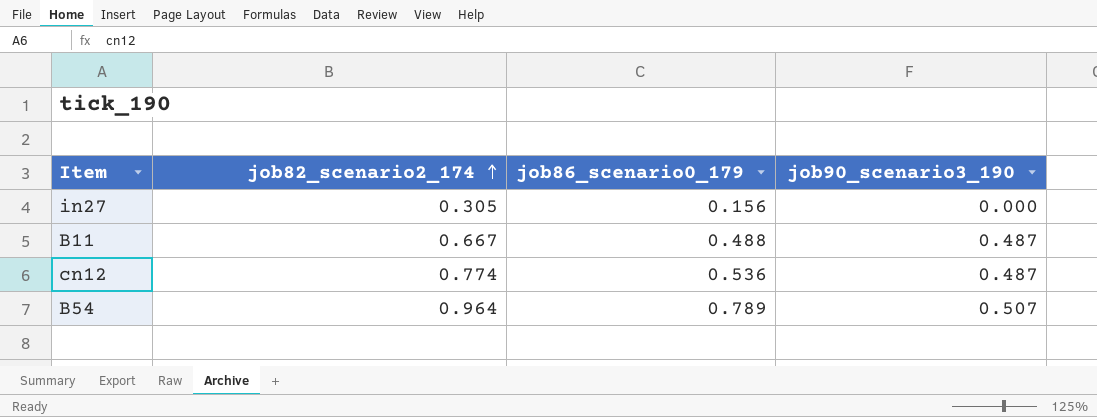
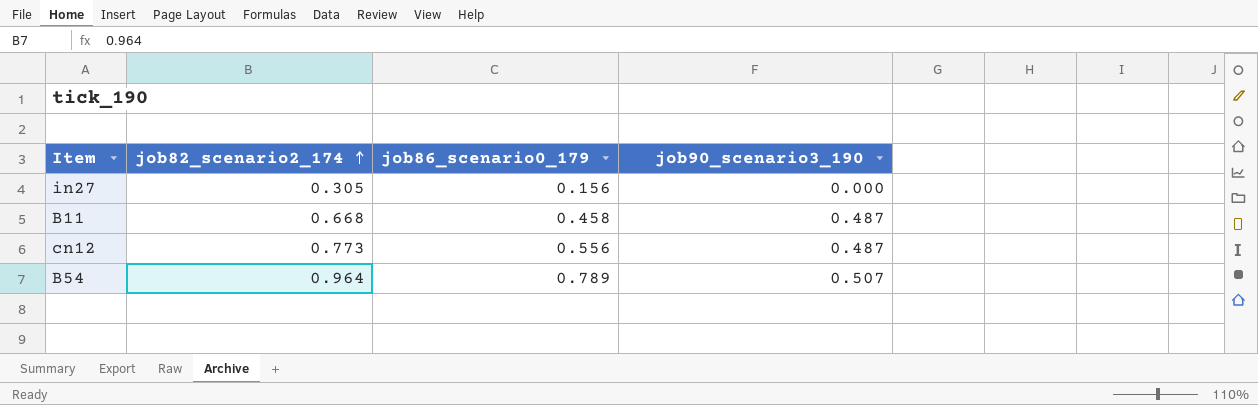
B11 | job82_scenario2_174: 0.667 -> 0.668
B11 | job86_scenario0_179: 0.488 -> 0.458
cn12 | job82_scenario2_174: 0.774 -> 0.773
cn12 | job86_scenario0_179: 0.536 -> 0.556

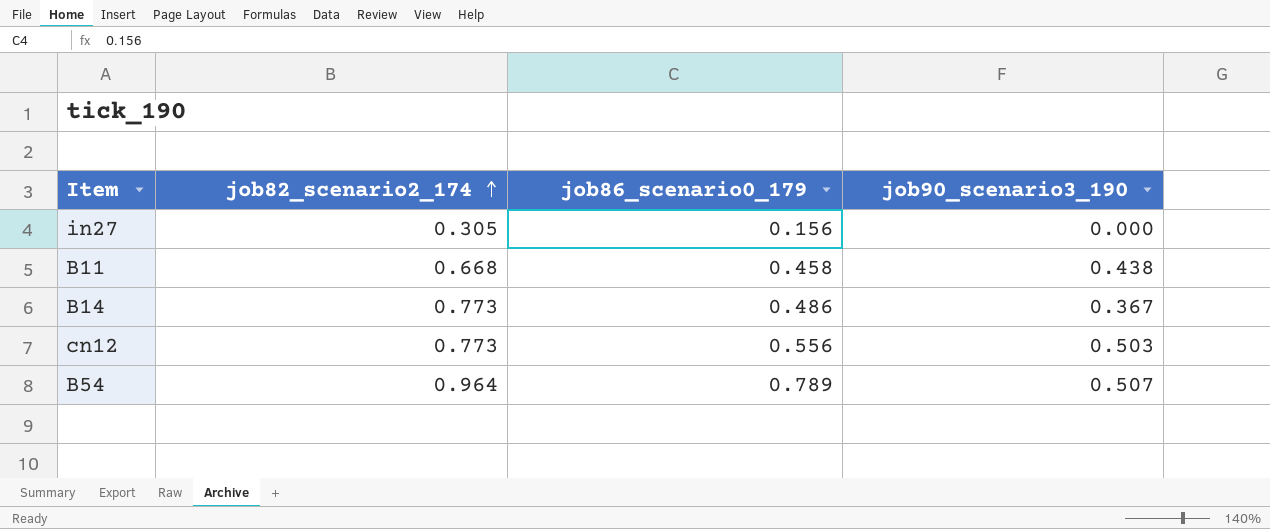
B11 | job90_scenario3_190: 0.487 -> 0.438
row B14: none -> 0.773 | 0.486 | 0.367
cn12 | job90_scenario3_190: 0.487 -> 0.503

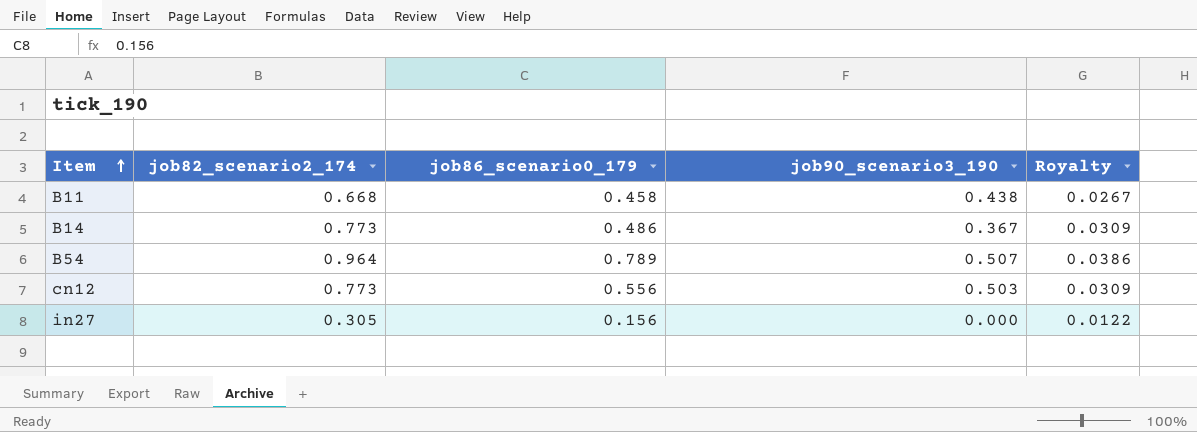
row order: job82_scenario2_174 ascending -> Item ascending
column Royalty | formula: none -> [job82_scenario2_174] * 0.04

